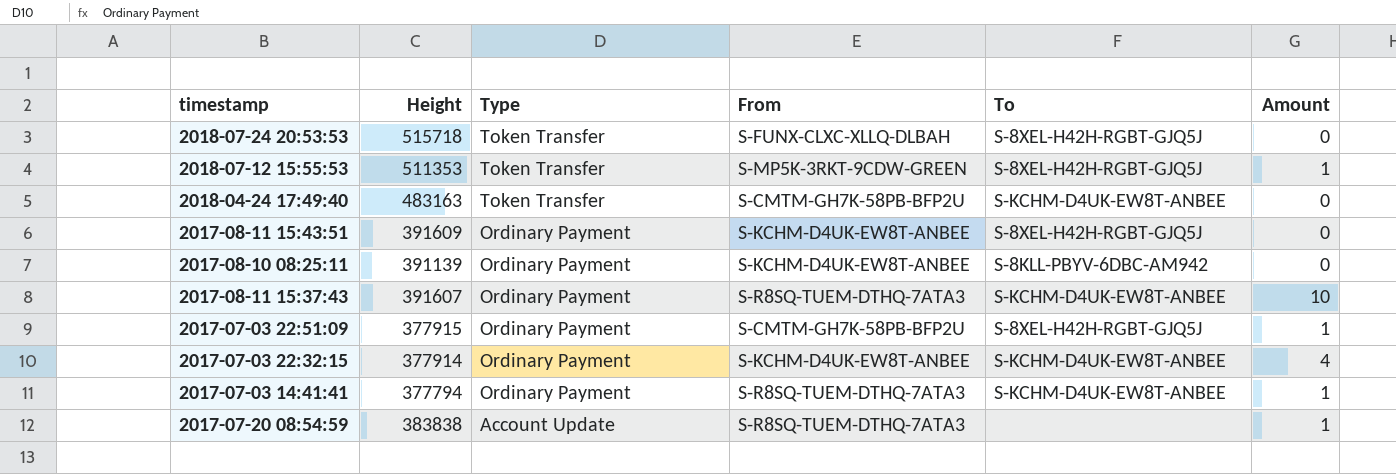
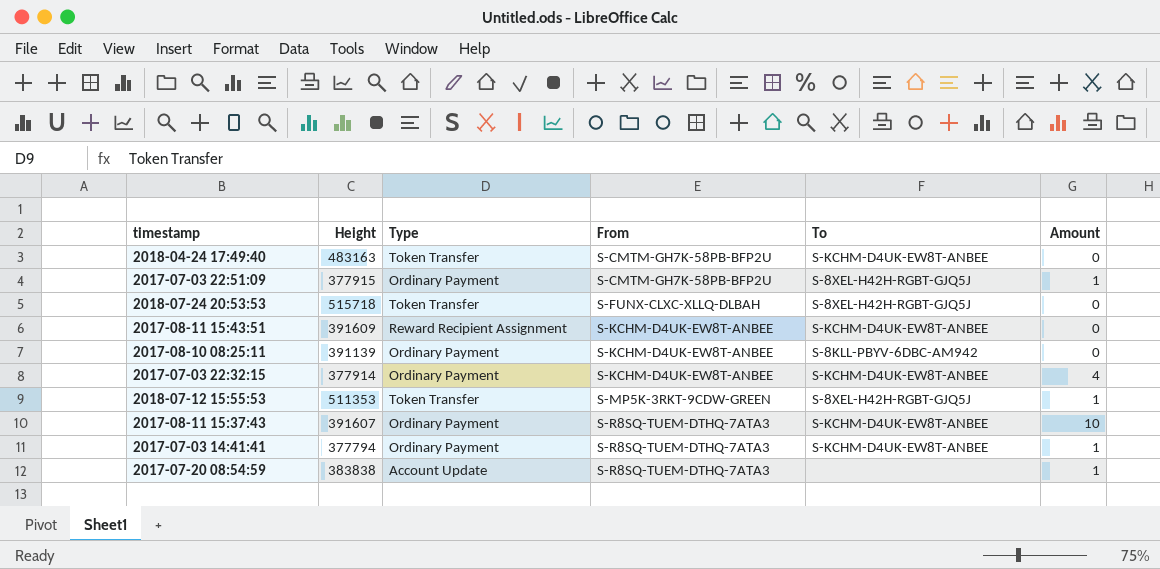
row order: Type descending -> From ascending
2017-08-11 15:43:51 | Type: Ordinary Payment -> Reward Recipient Assignment
2017-08-11 15:43:51 | To: S-8XEL-H42H-RGBT-GJQ5J -> S-KCHM-D4UK-EW8T-ANBEE

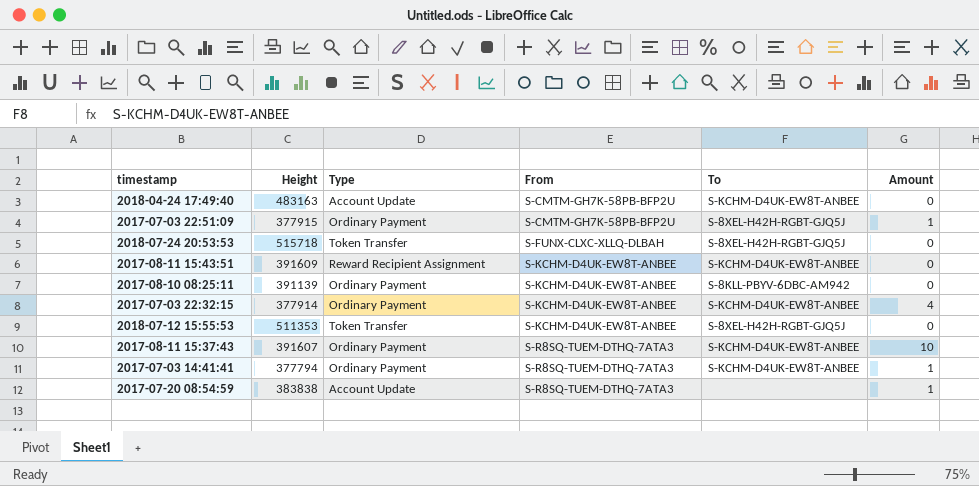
2018-04-24 17:49:40 | Type: Token Transfer -> Account Update
2018-07-12 15:55:53 | From: S-MP5K-3RKT-9CDW-GREEN -> S-KCHM-D4UK-EW8T-ANBEE
2018-07-12 15:55:53 | Amount: 1 -> 0

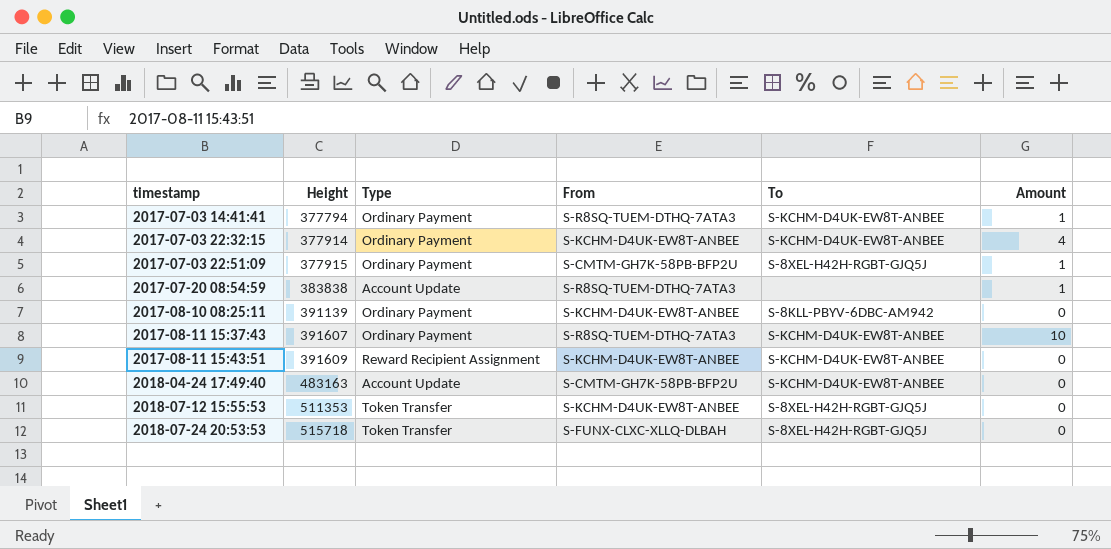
row order: From ascending -> timestamp ascending

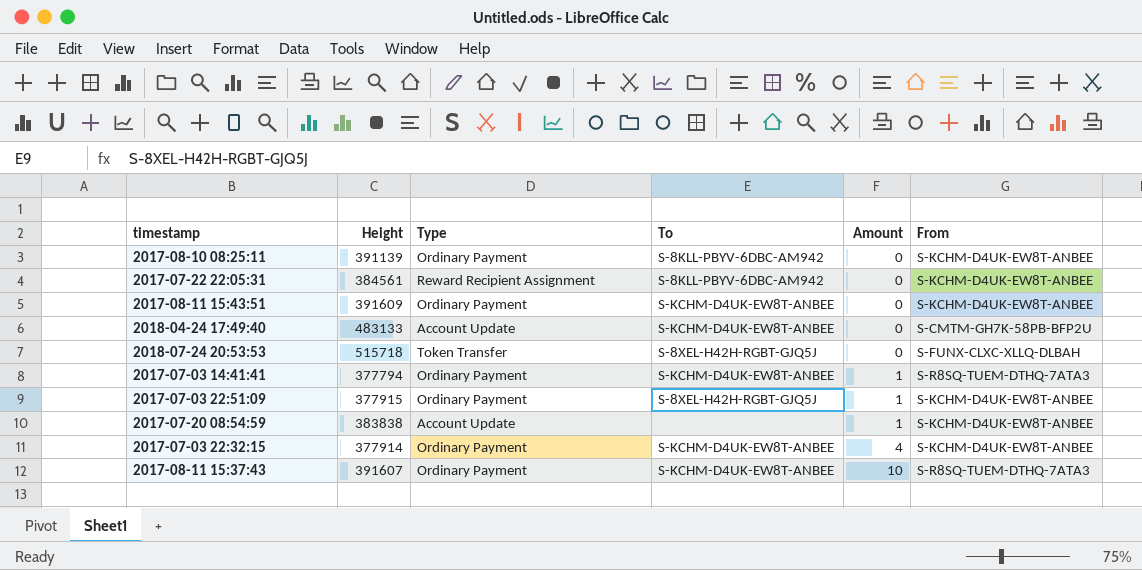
row order: timestamp ascending -> Amount ascending
column From | position: 4 -> 6
row 2018-07-12 15:55:53: 511353 | Token Transfer | S-KCHM-D4UK-EW8T-ANBEE | S-8XEL-H42H-RGBT-GJQ5J | 0 -> none
row 2017-07-22 22:05:31: none -> 384561 | Reward Recipient Assignment | S-8KLL-PBYV-6DBC-AM942 | 0 | S-KCHM-D4UK-EW8T-ANBEE
2017-08-11 15:43:51 | Type: Reward Recipient Assignment -> Ordinary Payment
2018-04-24 17:49:40 | Height: 483163 -> 483133
2017-07-03 22:51:09 | From: S-CMTM-GH7K-58PB-BFP2U -> S-KCHM-D4UK-EW8T-ANBEE
2017-07-20 08:54:59 | From: S-R8SQ-TUEM-DTHQ-7ATA3 -> S-KCHM-D4UK-EW8T-ANBEE

